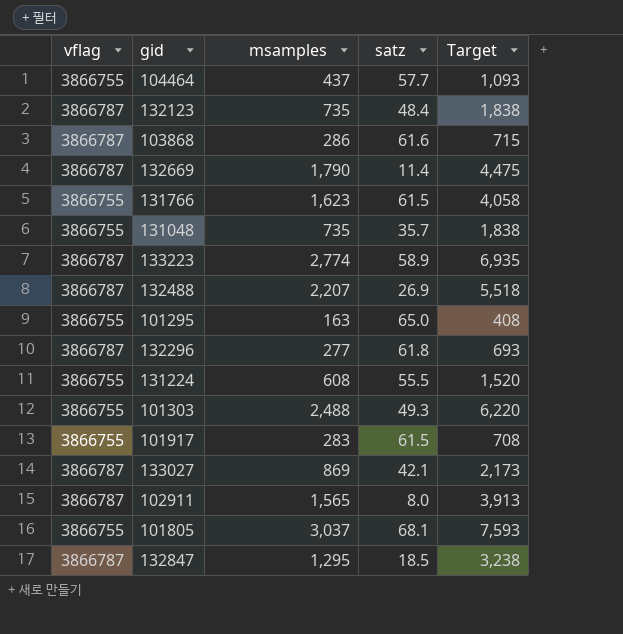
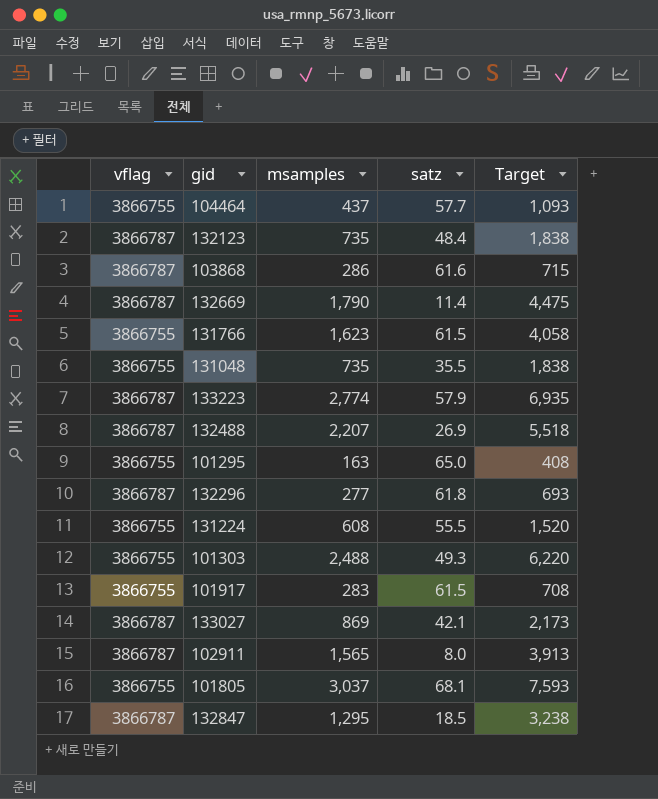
131048 | satz: 35.7 -> 35.5
133223 | satz: 58.9 -> 57.9

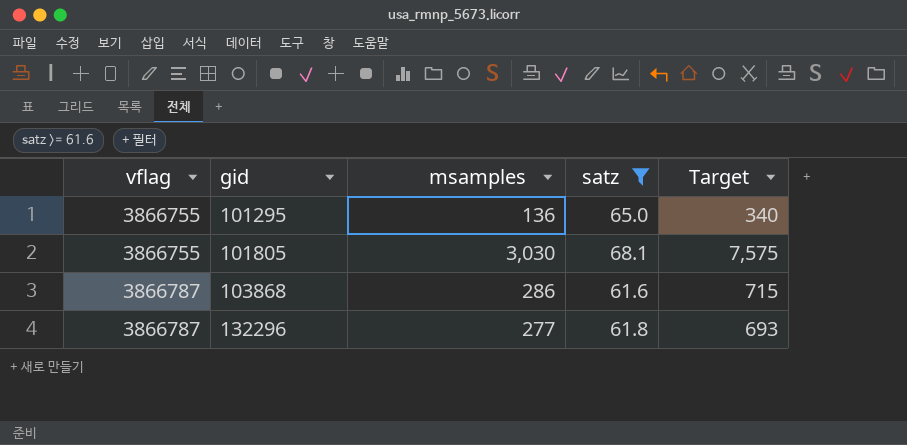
filter: none -> satz >= 61.6
row order: none -> vflag ascending
101295 | msamples: 163 -> 136
101295 | Target: 408 -> 340
101805 | msamples: 3,037 -> 3,030
101805 | Target: 7,593 -> 7,575

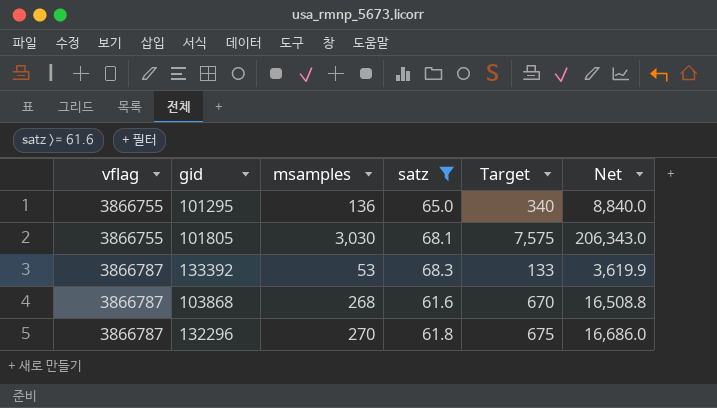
column Net | formula: none -> [msamples] * [satz]
row 133392: none -> 3866787 | 53 | 68.3 | 133 | 3,619.9
103868 | msamples: 286 -> 268
103868 | Target: 715 -> 670
132296 | msamples: 277 -> 270
132296 | Target: 693 -> 675

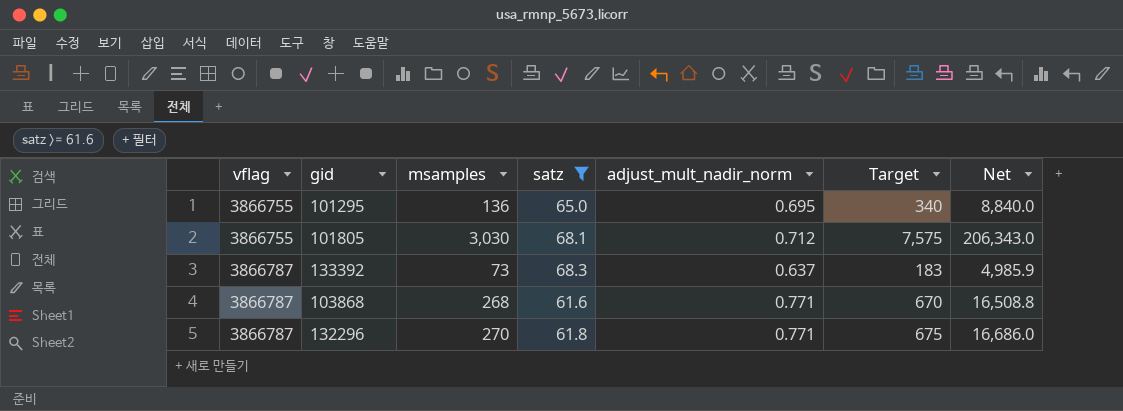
column adjust_mult_nadir_norm | position: none -> 5
133392 | msamples: 53 -> 73
133392 | Target: 133 -> 183
133392 | Net: 3,619.9 -> 4,985.9

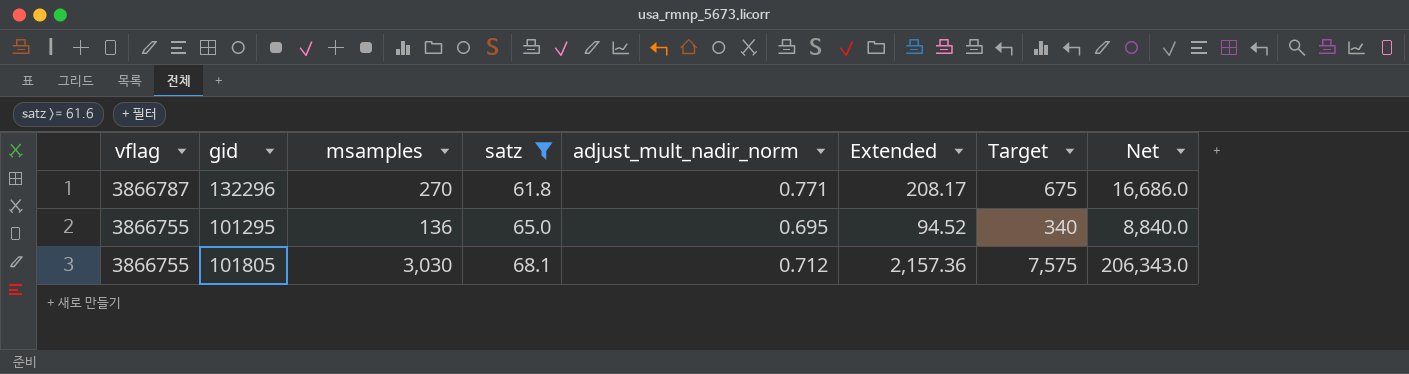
row order: vflag ascending -> vflag descending
column Extended | formula: none -> [msamples] * [adjust_mult_nadir_norm]
row 133392: 3866787 | 73 | 68.3 | 0.637 | 183 | 4,985.9 -> none
row 103868: 3866787 | 268 | 61.6 | 0.771 | 670 | 16,508.8 -> none

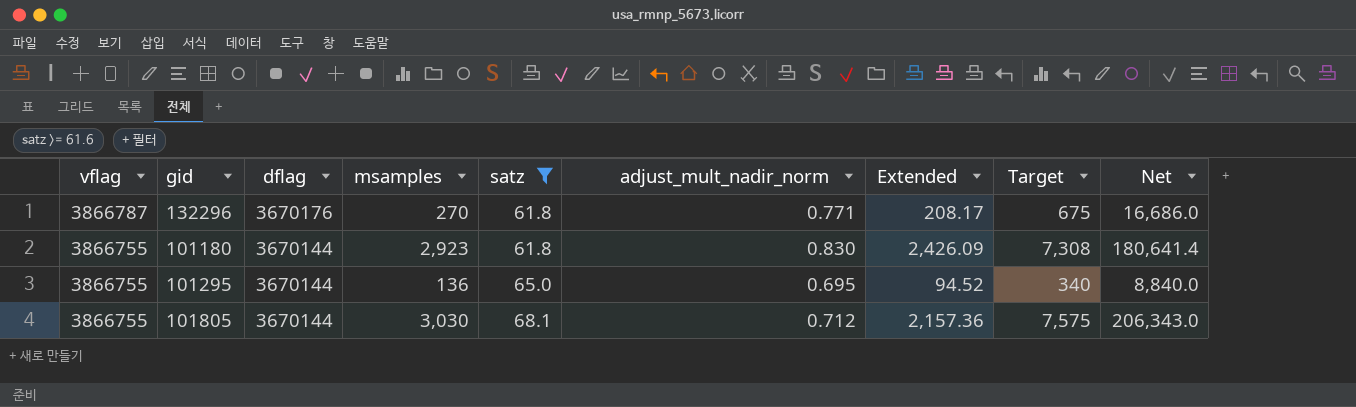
column dflag | position: none -> 3
row 101180: none -> 3866755 | 3670144 | 2,923 | 61.8 | 0.830 | 2,426.09 | 7,308 | 180,641.4

